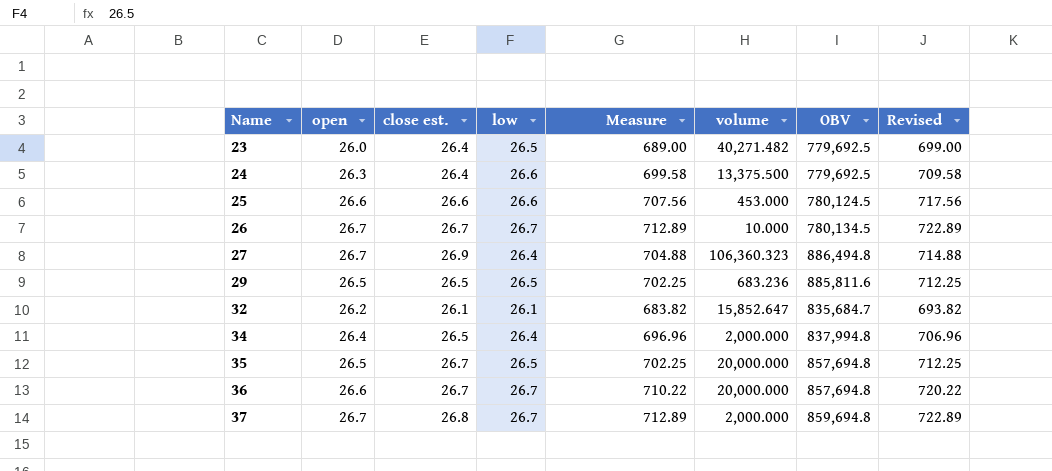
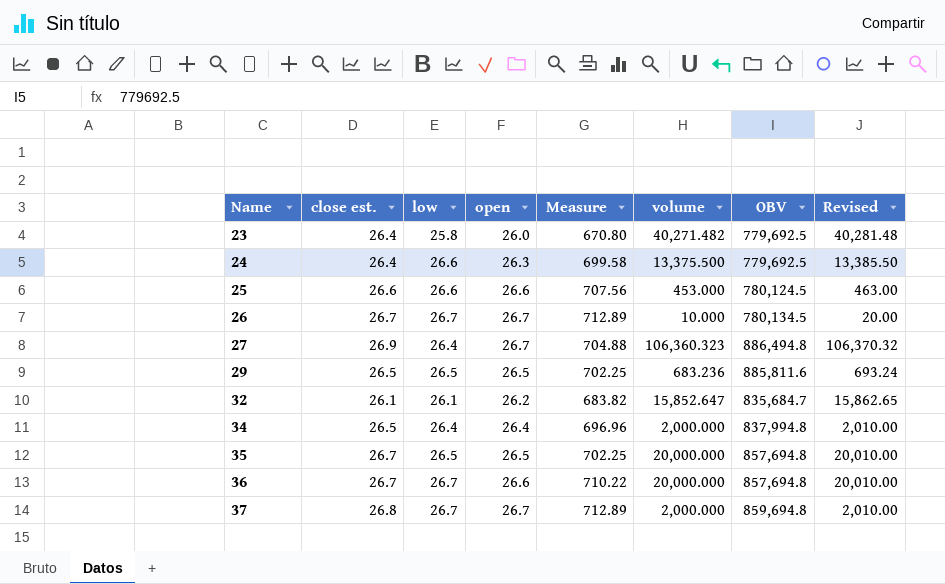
column open | position: 2 -> 4
column Revised | formula: [Measure] + 10 -> [volume] + 10
23 | low: 26.5 -> 25.8
23 | Measure: 689.00 -> 670.80

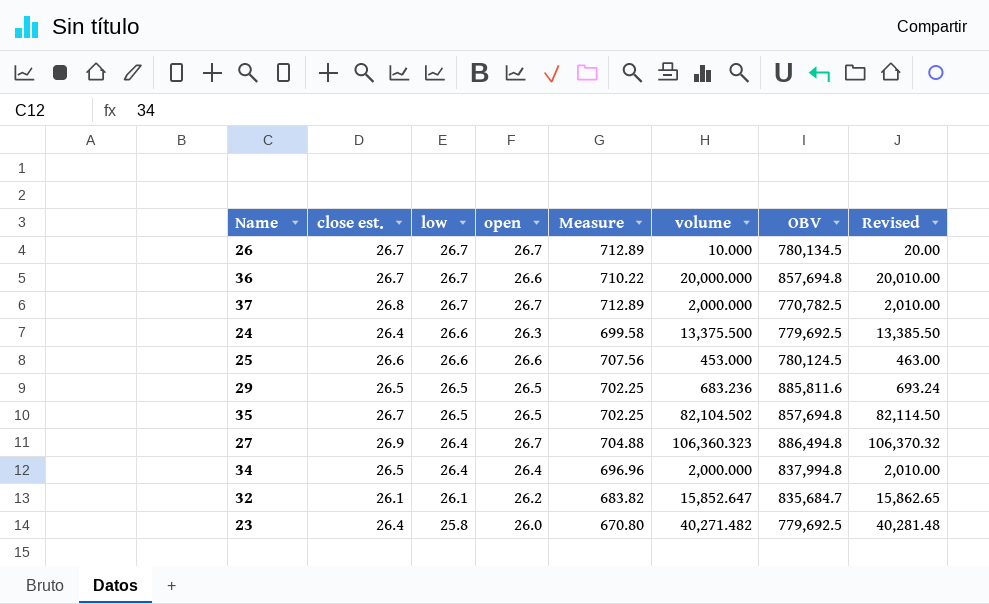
row order: Name ascending -> low descending
37 | OBV: 859,694.8 -> 770,782.5
35 | volume: 20,000.000 -> 82,104.502
35 | Revised: 20,010.00 -> 82,114.50

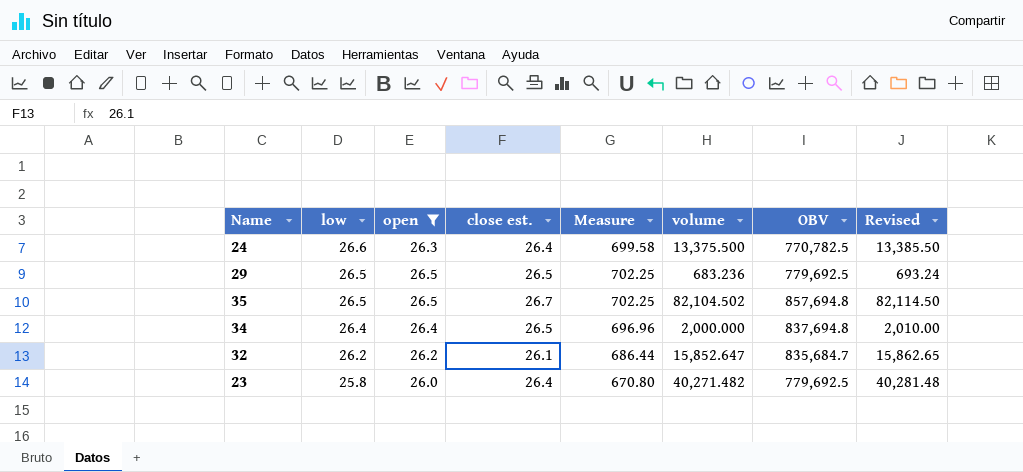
filter: none -> open <= 26.5
column close est. | position: 2 -> 4
24 | OBV: 779,692.5 -> 770,782.5
29 | OBV: 885,811.6 -> 779,692.5
34 | OBV: 837,994.8 -> 837,694.8
32 | low: 26.1 -> 26.2
32 | Measure: 683.82 -> 686.44

